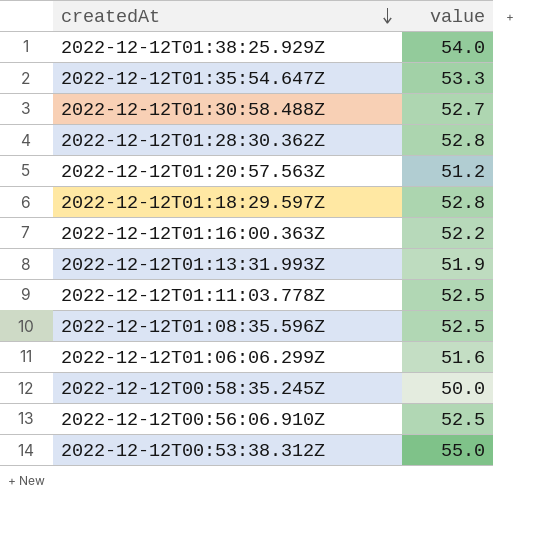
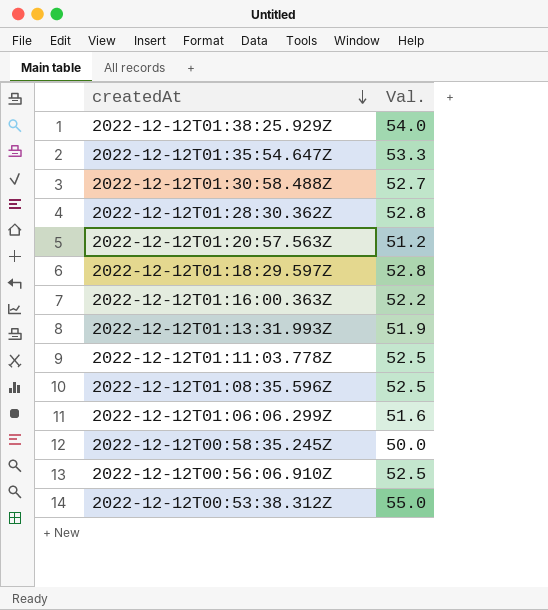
column name: value -> Val.

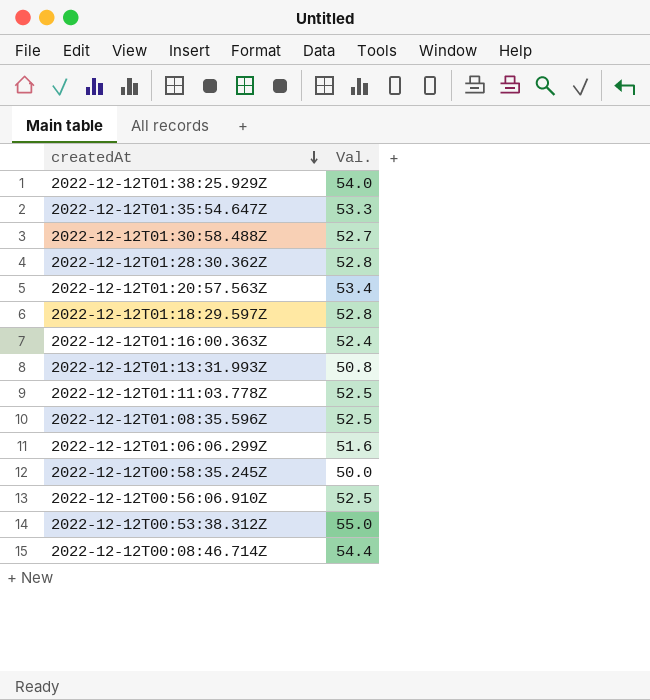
2022-12-12T01:20:57.563Z | Val.: 51.2 -> 53.4
2022-12-12T01:16:00.363Z | Val.: 52.2 -> 52.4
2022-12-12T01:13:31.993Z | Val.: 51.9 -> 50.8
row 2022-12-12T00:08:46.714Z: none -> 54.4

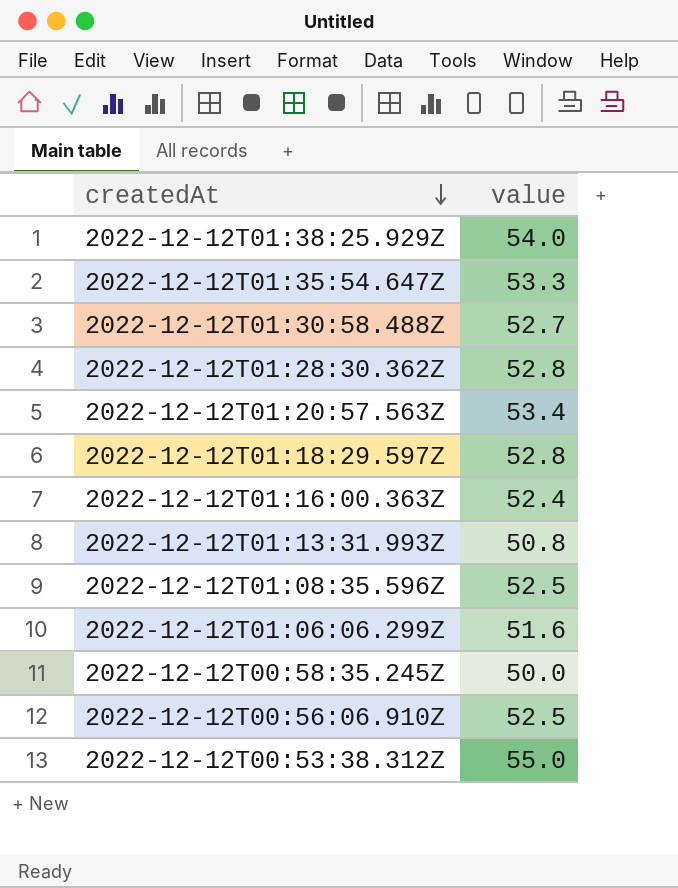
column name: Val. -> value
row 2022-12-12T01:11:03.778Z: 52.5 -> none
row 2022-12-12T00:08:46.714Z: 54.4 -> none

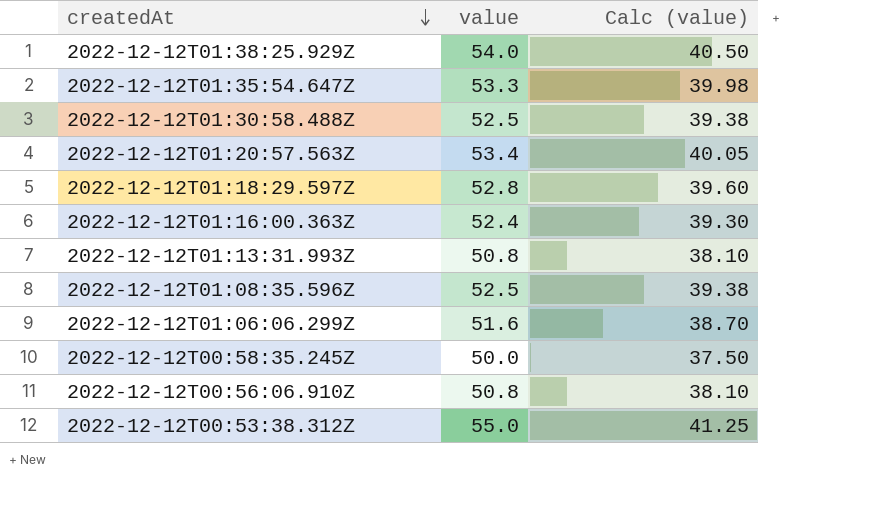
column Calc (value) | formula: none -> [value] * 0.75
row 2022-12-12T01:28:30.362Z: 52.8 -> none
2022-12-12T01:30:58.488Z | value: 52.7 -> 52.5
2022-12-12T00:56:06.910Z | value: 52.5 -> 50.8

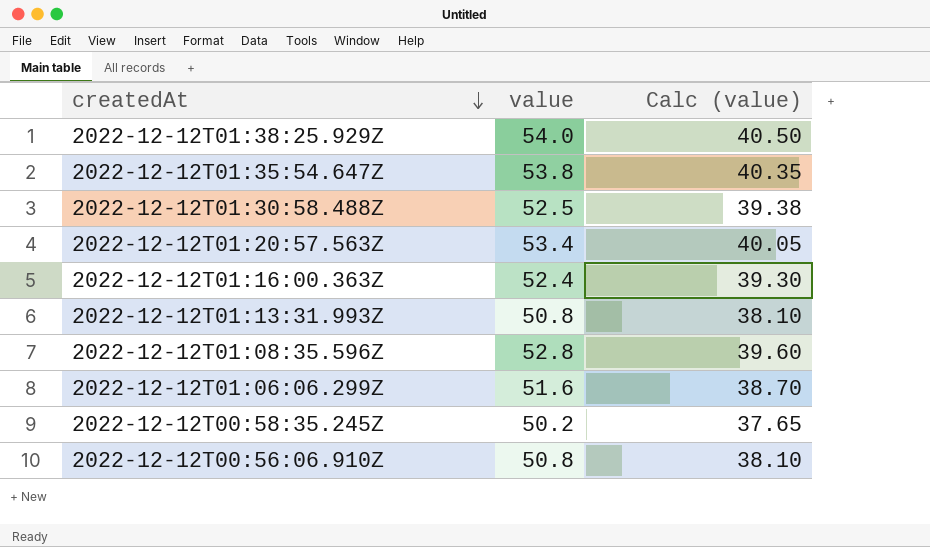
row 2022-12-12T01:18:29.597Z: 52.8 | 39.60 -> none
row 2022-12-12T00:53:38.312Z: 55.0 | 41.25 -> none
2022-12-12T01:35:54.647Z | value: 53.3 -> 53.8
2022-12-12T01:35:54.647Z | Calc (value): 39.98 -> 40.35
2022-12-12T01:08:35.596Z | value: 52.5 -> 52.8
2022-12-12T01:08:35.596Z | Calc (value): 39.38 -> 39.60
2022-12-12T00:58:35.245Z | value: 50.0 -> 50.2
2022-12-12T00:58:35.245Z | Calc (value): 37.50 -> 37.65

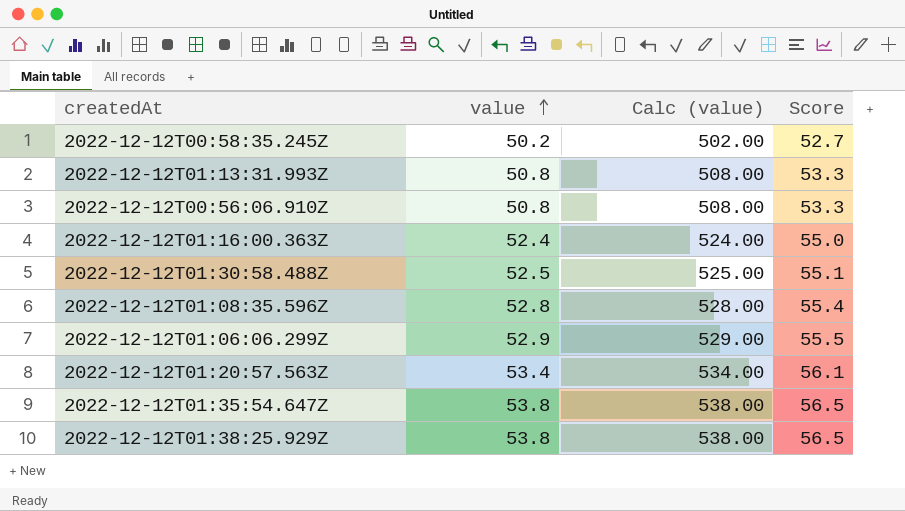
row order: createdAt descending -> value ascending
column Calc (value) | formula: [value] * 0.75 -> [value] * 10
column Score | formula: none -> [value] * 1.05
2022-12-12T01:06:06.299Z | value: 51.6 -> 52.9
2022-12-12T01:38:25.929Z | value: 54.0 -> 53.8

